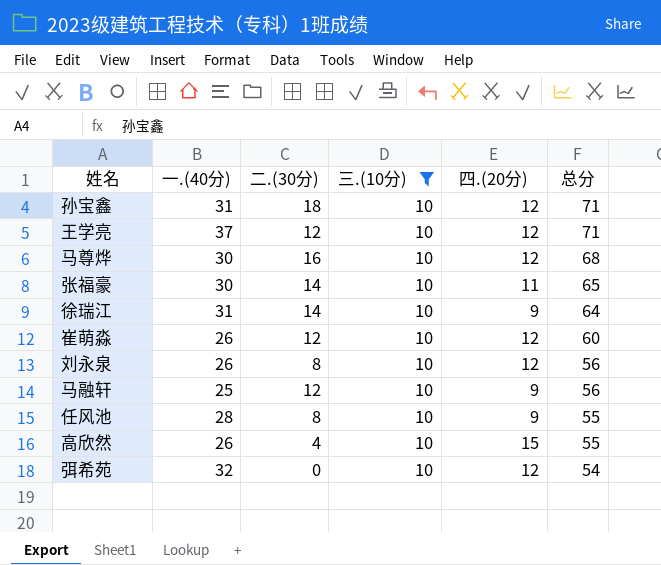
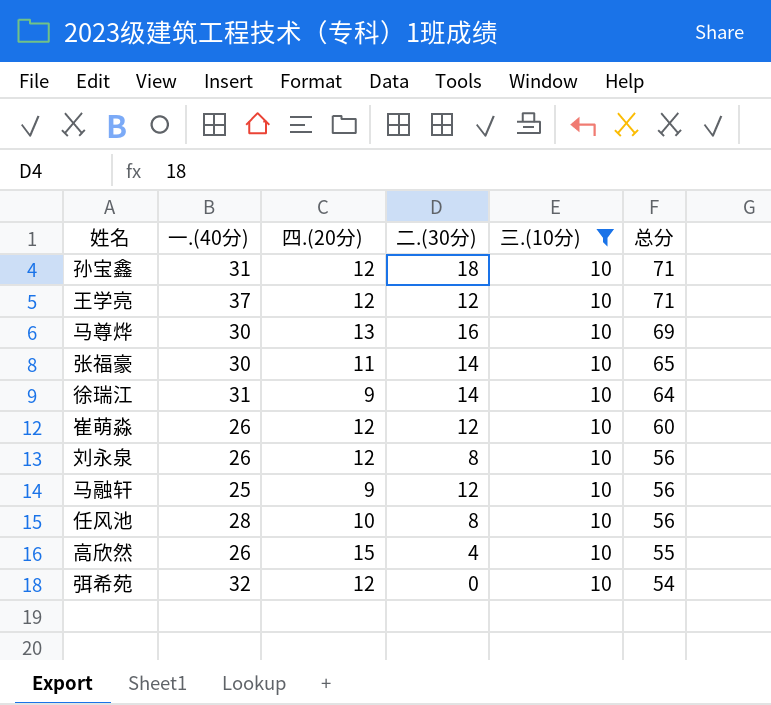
column 四.(20分) | position: 5 -> 3
马尊烨 | 四.(20分): 12 -> 13
马尊烨 | 总分: 68 -> 69
任风池 | 四.(20分): 9 -> 10
任风池 | 总分: 55 -> 56

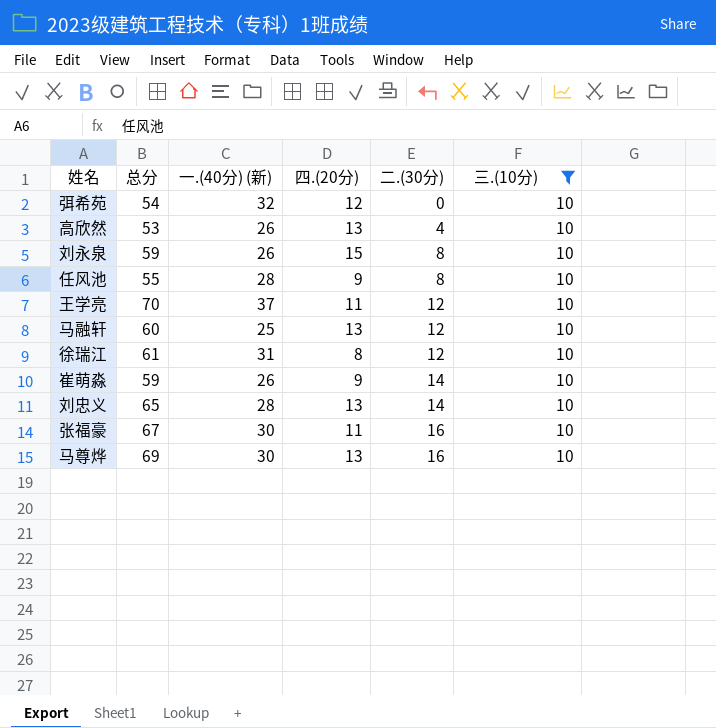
row order: 总分 descending -> 二.(30分) ascending
column 总分 | position: 6 -> 2
column name: 一.(40分) -> 一.(40分) (新)
row 孙宝鑫: 31 | 12 | 18 | 10 | 71 -> none
高欣然 | 总分: 55 -> 53
高欣然 | 四.(20分): 15 -> 13
刘永泉 | 总分: 56 -> 59
刘永泉 | 四.(20分): 12 -> 15
任风池 | 总分: 56 -> 55
任风池 | 四.(20分): 10 -> 9
王学亮 | 总分: 71 -> 70
王学亮 | 四.(20分): 12 -> 11
马融轩 | 总分: 56 -> 60
马融轩 | 四.(20分): 9 -> 13
徐瑞江 | 总分: 64 -> 61
徐瑞江 | 四.(20分): 9 -> 8
徐瑞江 | 二.(30分): 14 -> 12
崔萌淼 | 总分: 60 -> 59
崔萌淼 | 四.(20分): 12 -> 9
崔萌淼 | 二.(30分): 12 -> 14
row 刘忠义: none -> 65 | 28 | 13 | 14 | 10
张福豪 | 总分: 65 -> 67
张福豪 | 二.(30分): 14 -> 16

